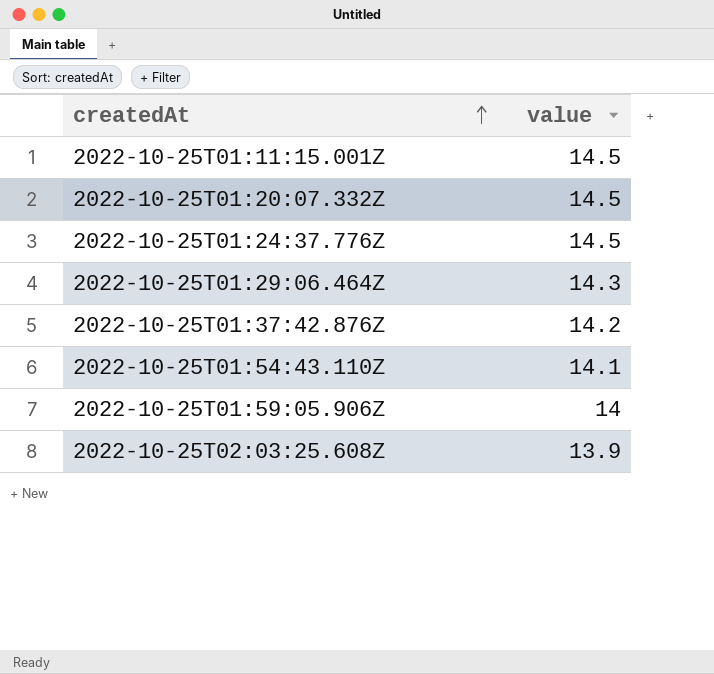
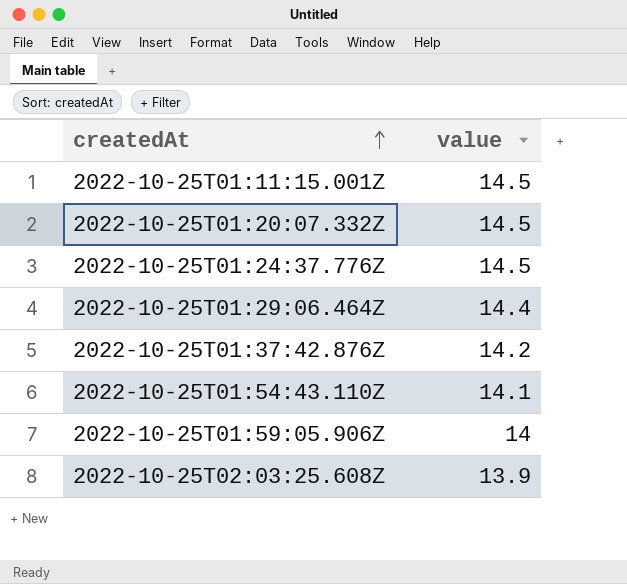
2022-10-25T01:29:06.464Z | value: 14.3 -> 14.4

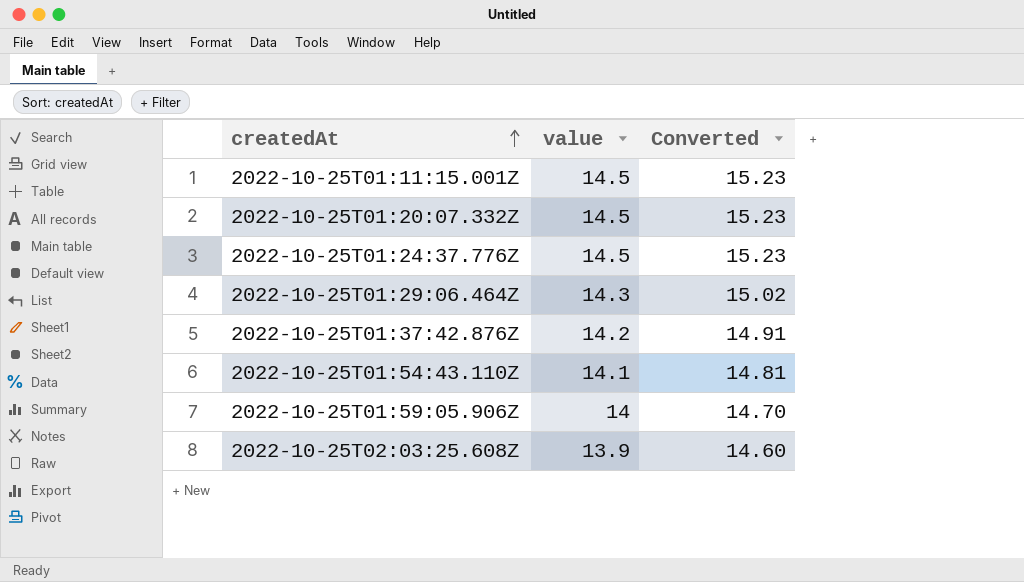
column Converted | formula: none -> [value] * 1.05
2022-10-25T01:29:06.464Z | value: 14.4 -> 14.3

